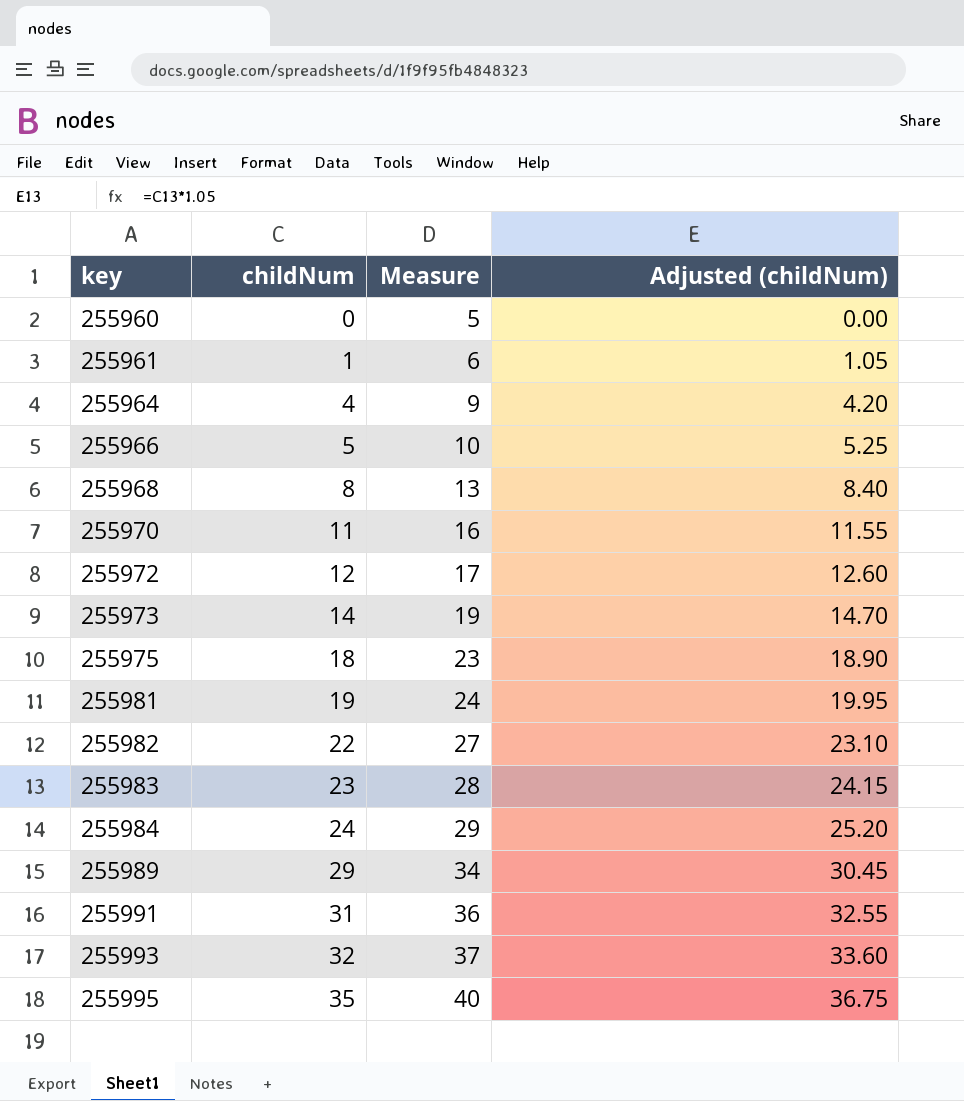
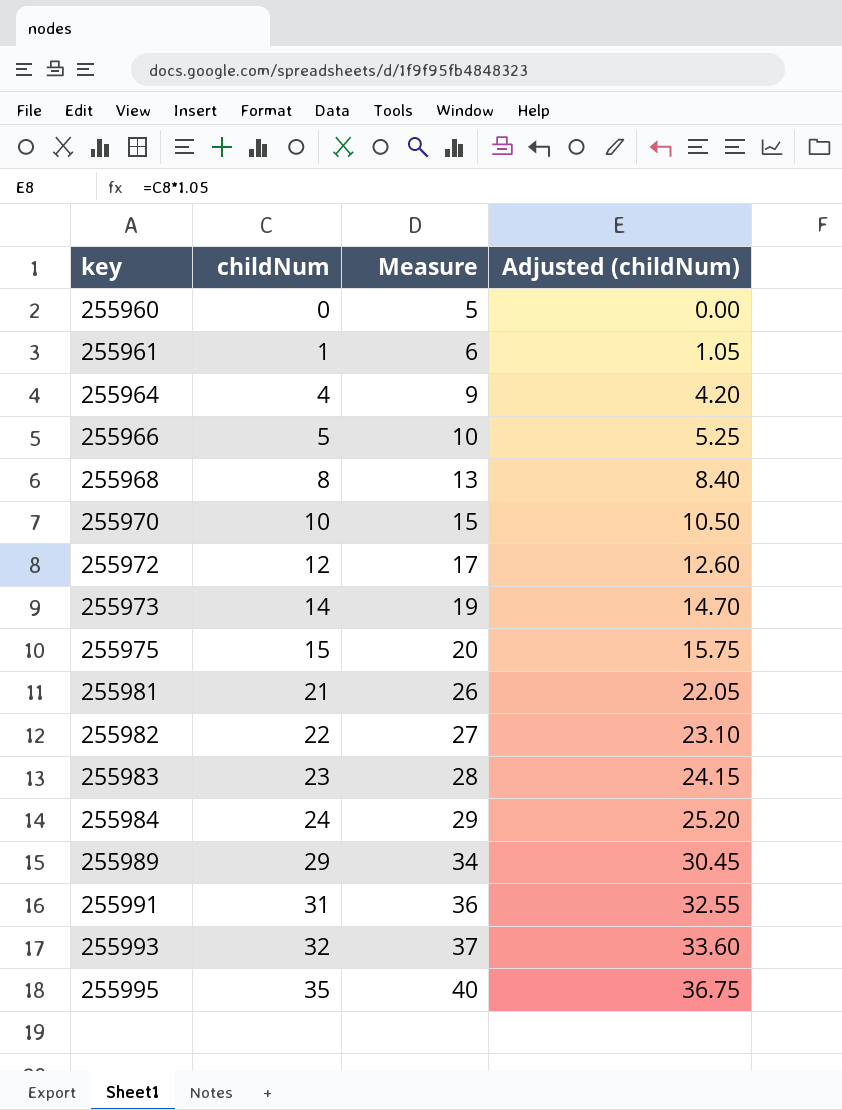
255970 | childNum: 11 -> 10
255970 | Measure: 16 -> 15
255970 | Adjusted (childNum): 11.55 -> 10.50
255975 | childNum: 18 -> 15
255975 | Measure: 23 -> 20
255975 | Adjusted (childNum): 18.90 -> 15.75
255981 | childNum: 19 -> 21
255981 | Measure: 24 -> 26
255981 | Adjusted (childNum): 19.95 -> 22.05

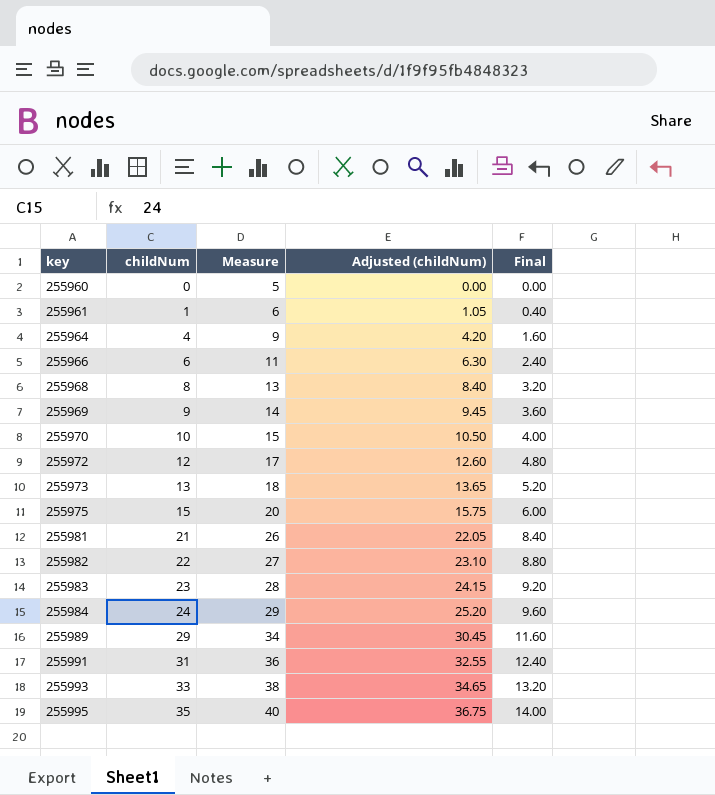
column Final | formula: none -> [childNum] * 0.4
255966 | childNum: 5 -> 6
255966 | Measure: 10 -> 11
255966 | Adjusted (childNum): 5.25 -> 6.30
row 255969: none -> 9 | 14 | 9.45 | 3.60
255973 | childNum: 14 -> 13
255973 | Measure: 19 -> 18
255973 | Adjusted (childNum): 14.70 -> 13.65
255993 | childNum: 32 -> 33
255993 | Measure: 37 -> 38
255993 | Adjusted (childNum): 33.60 -> 34.65

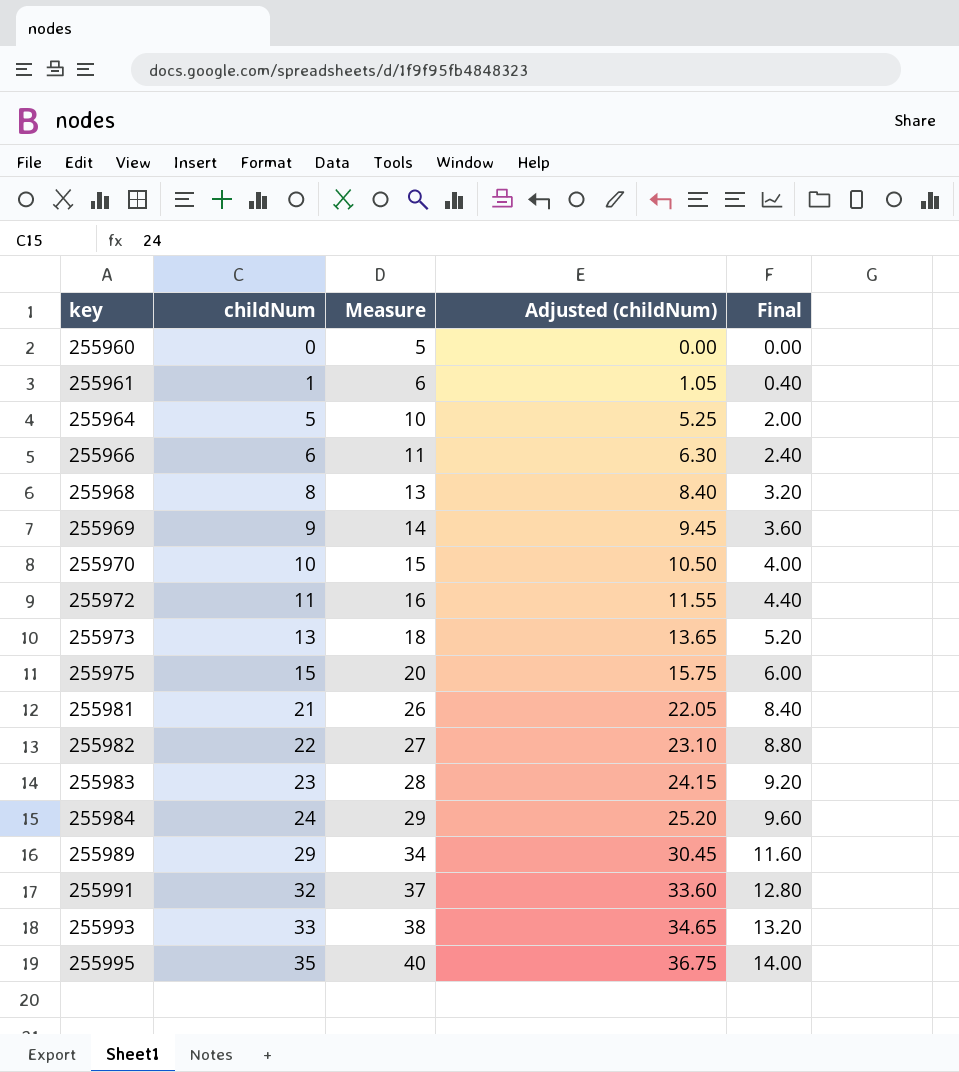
255964 | childNum: 4 -> 5
255964 | Measure: 9 -> 10
255964 | Adjusted (childNum): 4.20 -> 5.25
255964 | Final: 1.60 -> 2.00
255972 | childNum: 12 -> 11
255972 | Measure: 17 -> 16
255972 | Adjusted (childNum): 12.60 -> 11.55
255972 | Final: 4.80 -> 4.40
255991 | childNum: 31 -> 32
255991 | Measure: 36 -> 37
255991 | Adjusted (childNum): 32.55 -> 33.60
255991 | Final: 12.40 -> 12.80

